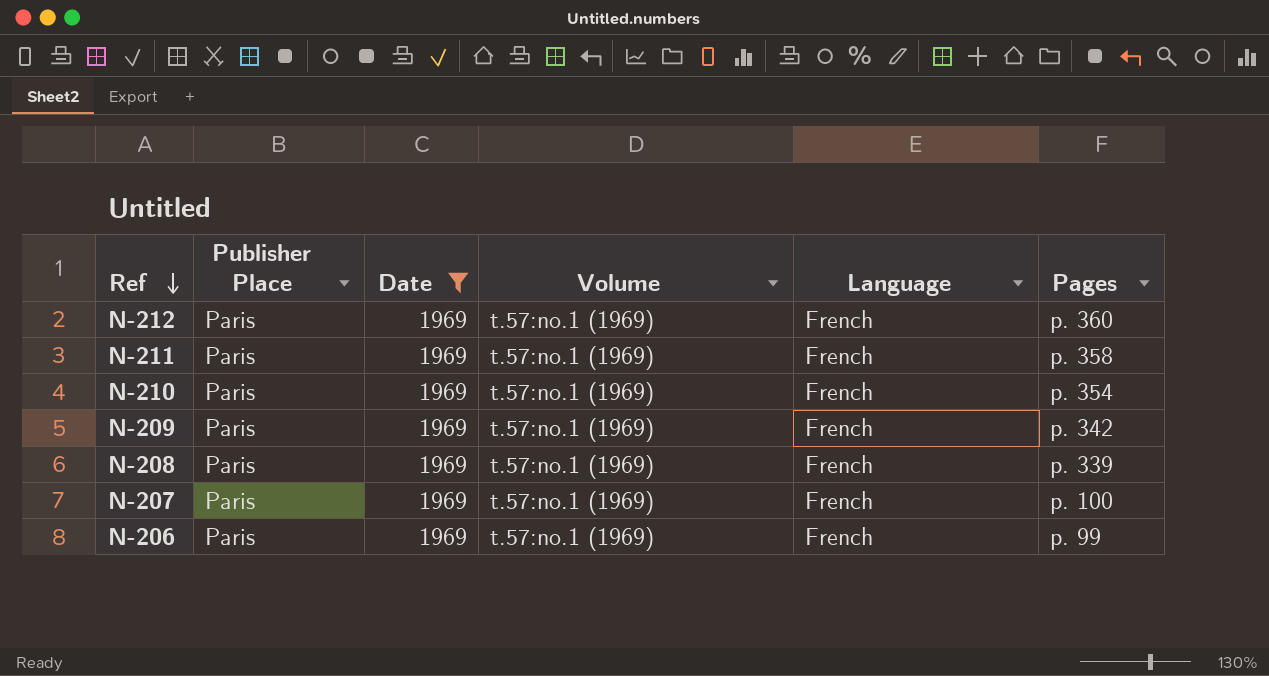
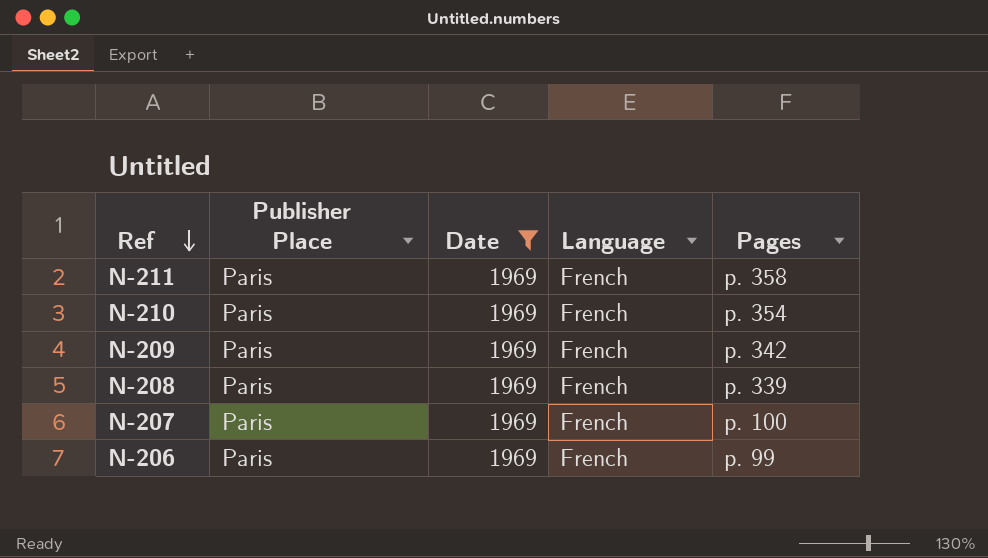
column Volume | position: 4 -> none
row N-212: Paris | 1969 | t.57:no.1 (1969) | French | p. 360 -> none

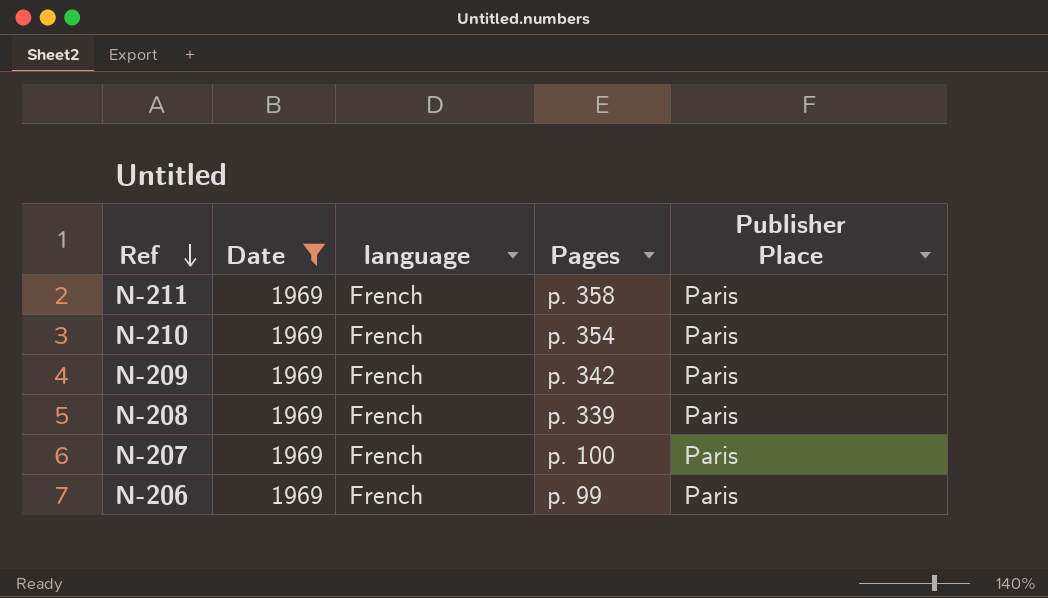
column name: Language -> language
column Publisher Place | position: 2 -> 5

